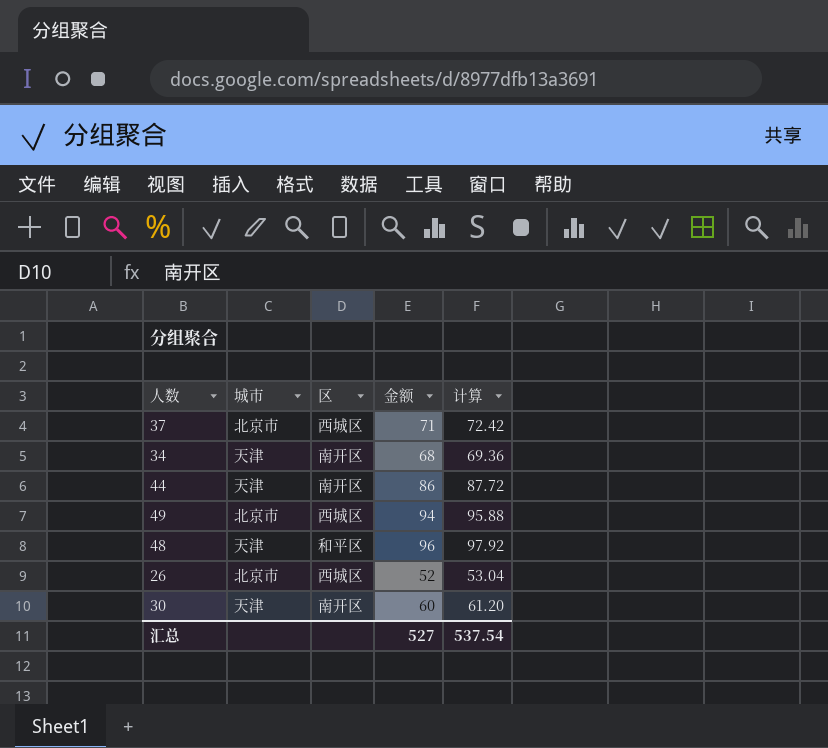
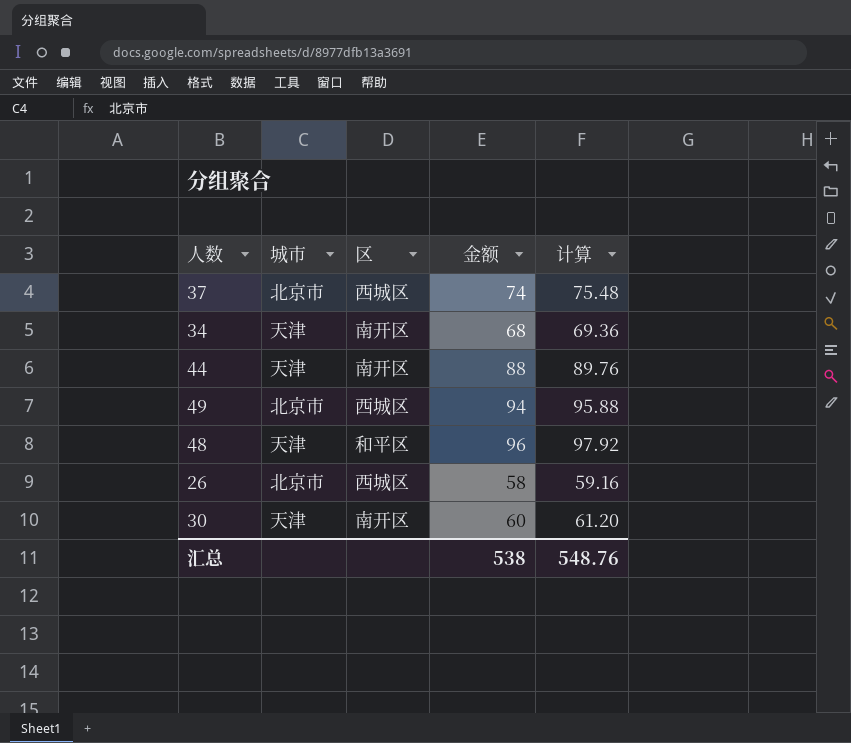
37 | 金额: 71 -> 74
37 | 计算: 72.42 -> 75.48
44 | 金额: 86 -> 88
44 | 计算: 87.72 -> 89.76
26 | 金额: 52 -> 58
26 | 计算: 53.04 -> 59.16
汇总 | 金额: 527 -> 538
汇总 | 计算: 537.54 -> 548.76

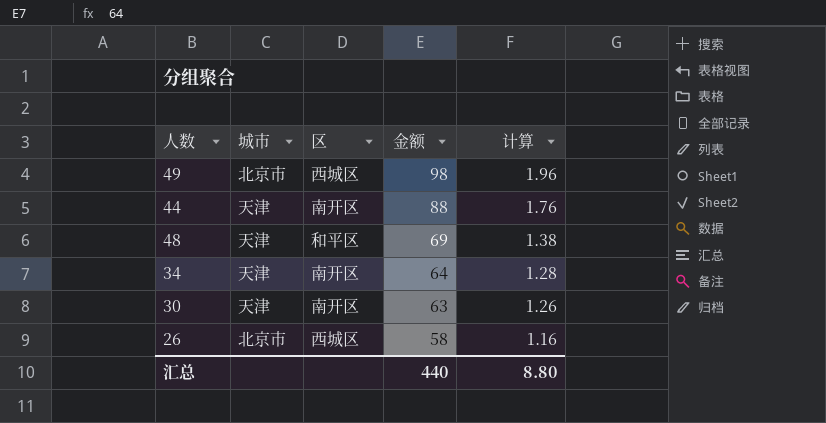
row order: none -> 金额 descending
column 计算 | formula: [金额] * 1.02 -> [金额] * 0.02
row 37: 北京市 | 西城区 | 74 | 75.48 -> none
49 | 金额: 94 -> 98
48 | 金额: 96 -> 69
34 | 金额: 68 -> 64
30 | 金额: 60 -> 63
汇总 | 金额: 538 -> 440
汇总 | 计算: 548.76 -> 8.80

